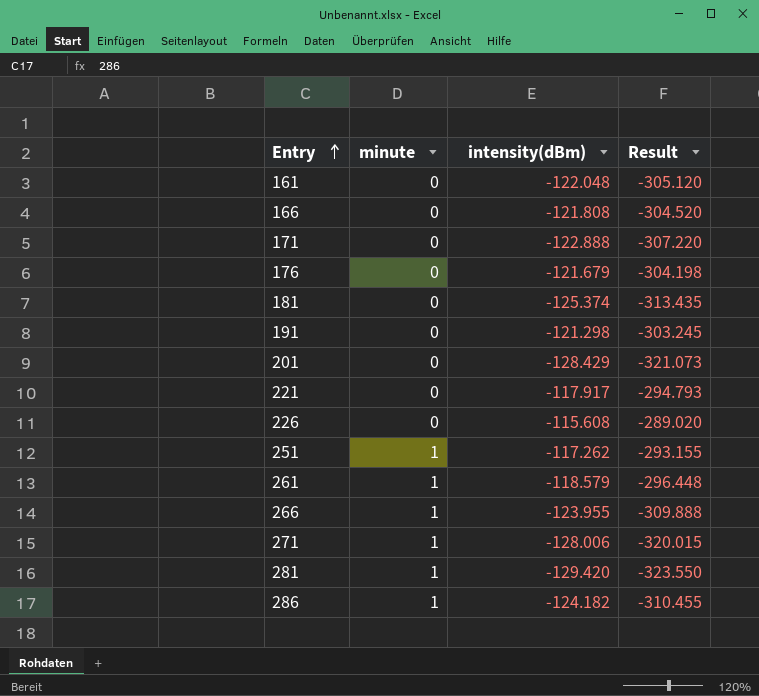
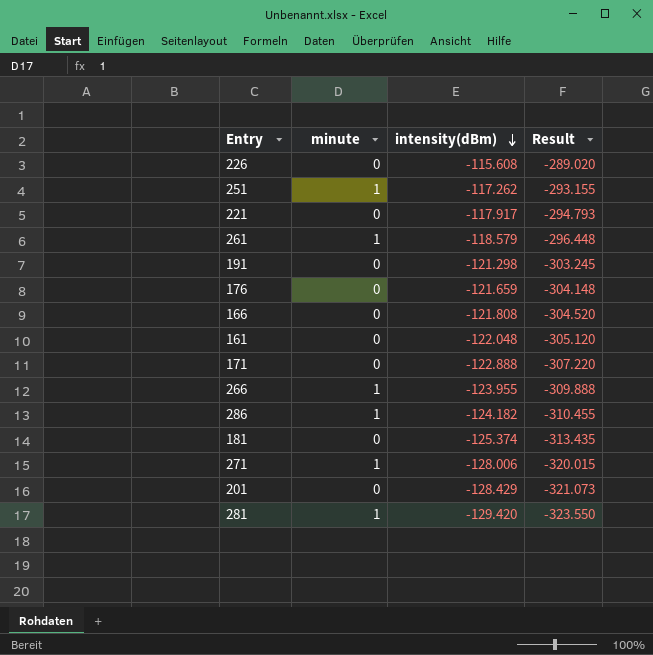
row order: Entry ascending -> intensity(dBm) descending
176 | intensity(dBm): -121.679 -> -121.659
176 | Result: -304.198 -> -304.148

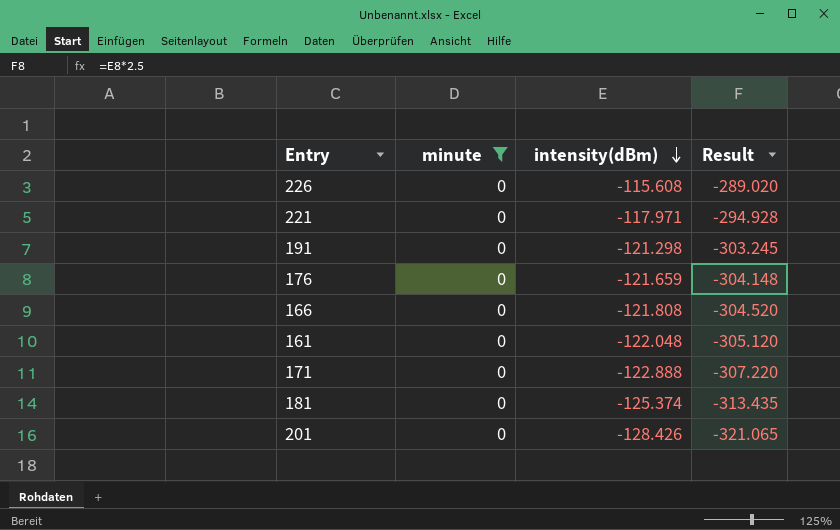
filter: none -> minute = 0
221 | intensity(dBm): -117.917 -> -117.971
221 | Result: -294.793 -> -294.928
201 | intensity(dBm): -128.429 -> -128.426
201 | Result: -321.073 -> -321.065

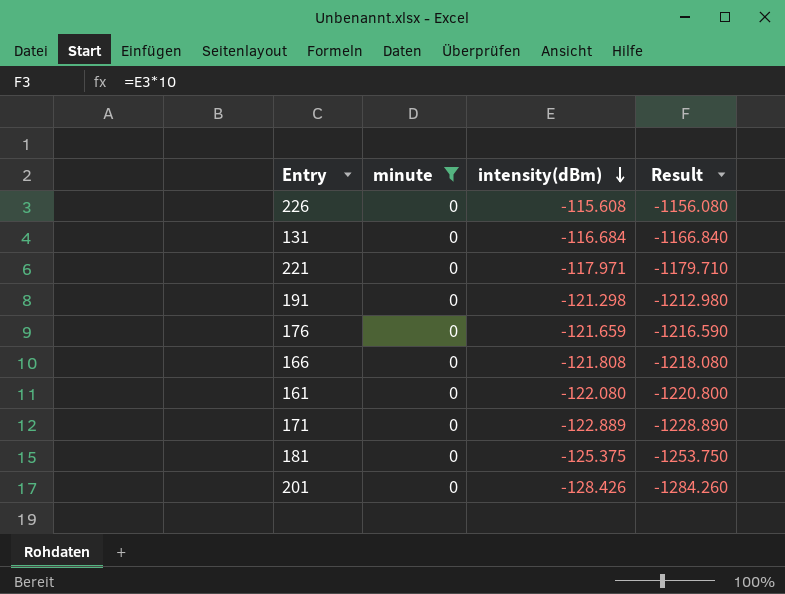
column Result | formula: [intensity(dBm)] * 2.5 -> [intensity(dBm)] * 10
row 131: none -> 0 | -116.684 | -1166.840
161 | intensity(dBm): -122.048 -> -122.080
171 | intensity(dBm): -122.888 -> -122.889
181 | intensity(dBm): -125.374 -> -125.375

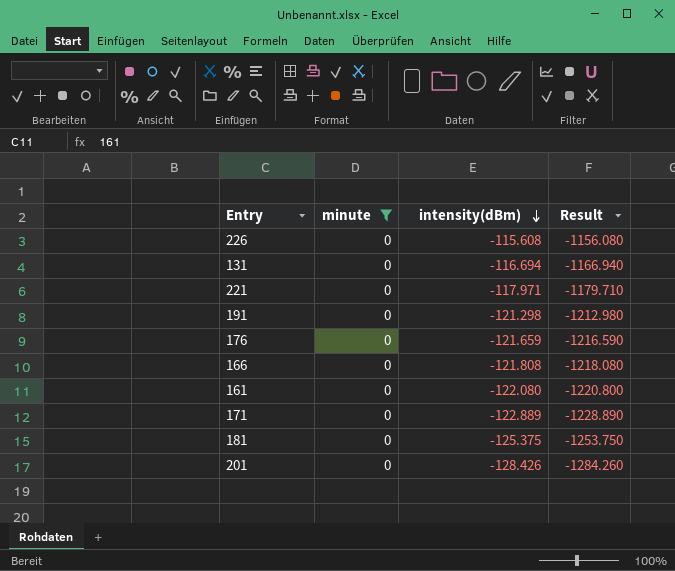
131 | intensity(dBm): -116.684 -> -116.694
131 | Result: -1166.840 -> -1166.940

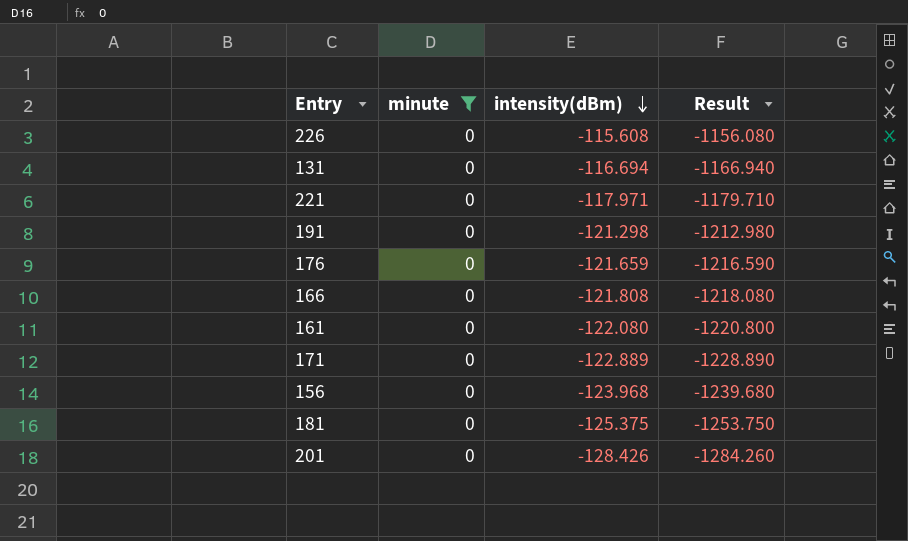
row 156: none -> 0 | -123.968 | -1239.680

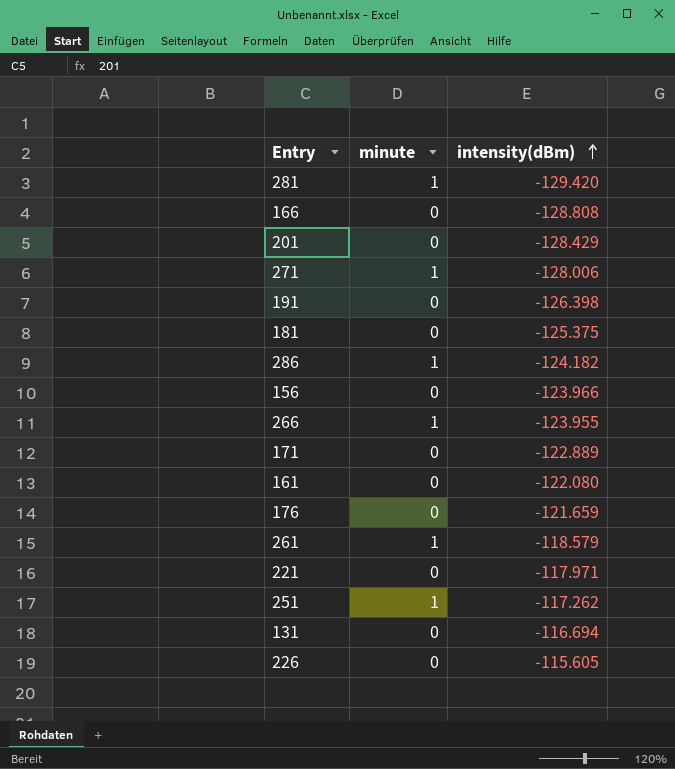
filter: minute = 0 -> none
row order: intensity(dBm) descending -> intensity(dBm) ascending
column Result | formula: [intensity(dBm)] * 10 -> none
166 | intensity(dBm): -121.808 -> -128.808
201 | intensity(dBm): -128.426 -> -128.429
191 | intensity(dBm): -121.298 -> -126.398
156 | intensity(dBm): -123.968 -> -123.966
226 | intensity(dBm): -115.608 -> -115.605

